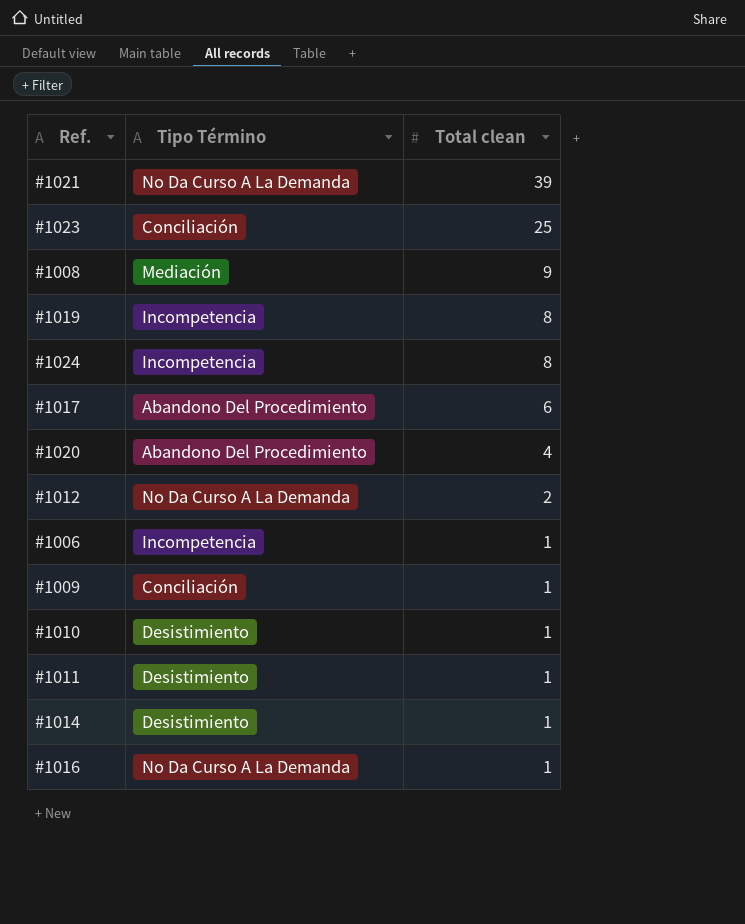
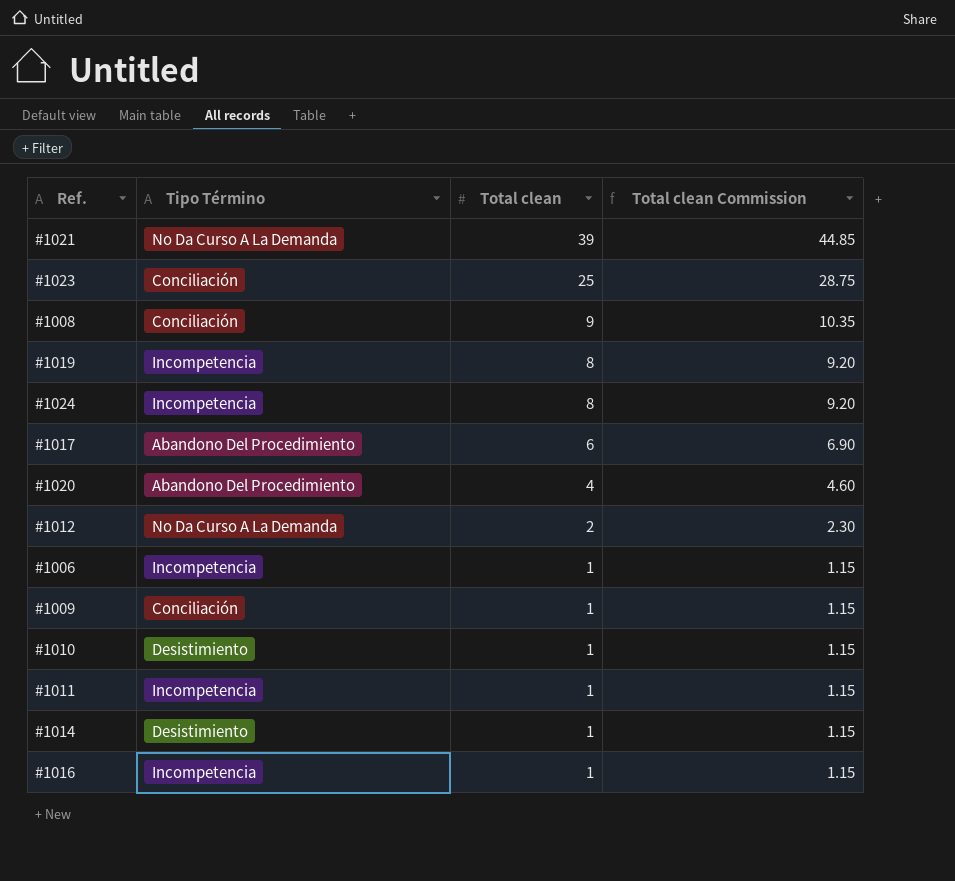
column Total clean Commission | formula: none -> [Total clean] * 1.15
#1008 | Tipo Término: Mediación -> Conciliación
#1011 | Tipo Término: Desistimiento -> Incompetencia
#1016 | Tipo Término: No Da Curso A La Demanda -> Incompetencia

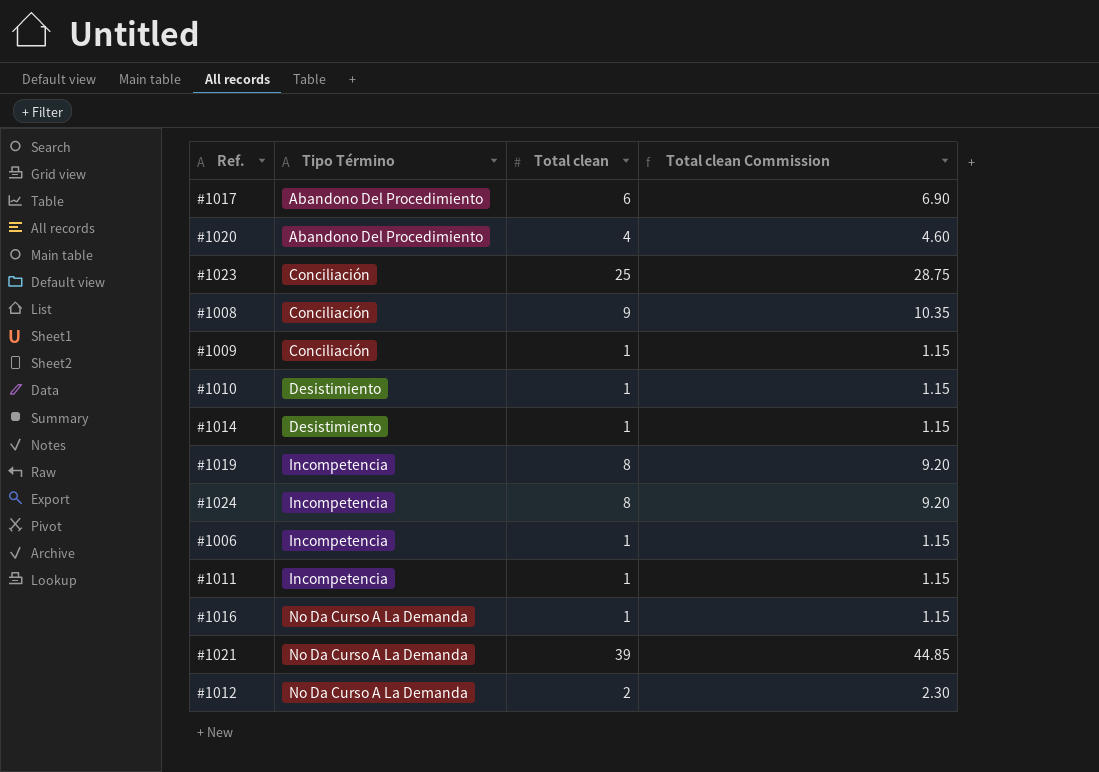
row order: Total clean descending -> Tipo Término ascending
#1016 | Tipo Término: Incompetencia -> No Da Curso A La Demanda

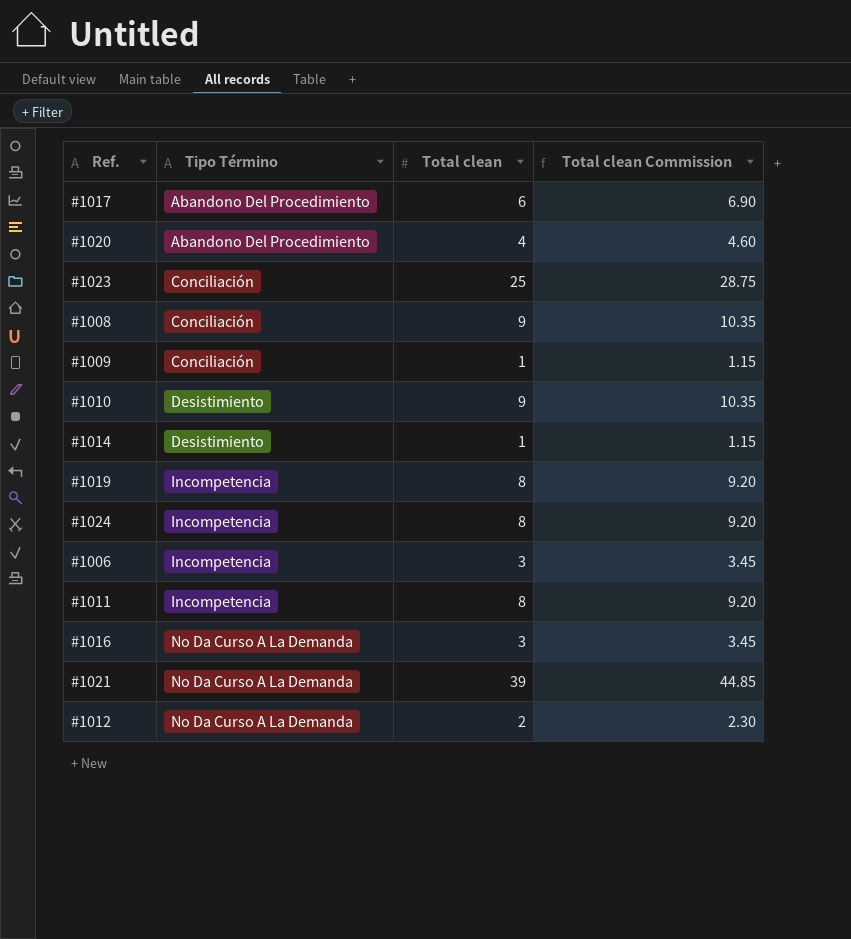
#1010 | Total clean: 1 -> 9
#1010 | Total clean Commission: 1.15 -> 10.35
#1006 | Total clean: 1 -> 3
#1006 | Total clean Commission: 1.15 -> 3.45
#1011 | Total clean: 1 -> 8
#1011 | Total clean Commission: 1.15 -> 9.20
#1016 | Total clean: 1 -> 3
#1016 | Total clean Commission: 1.15 -> 3.45

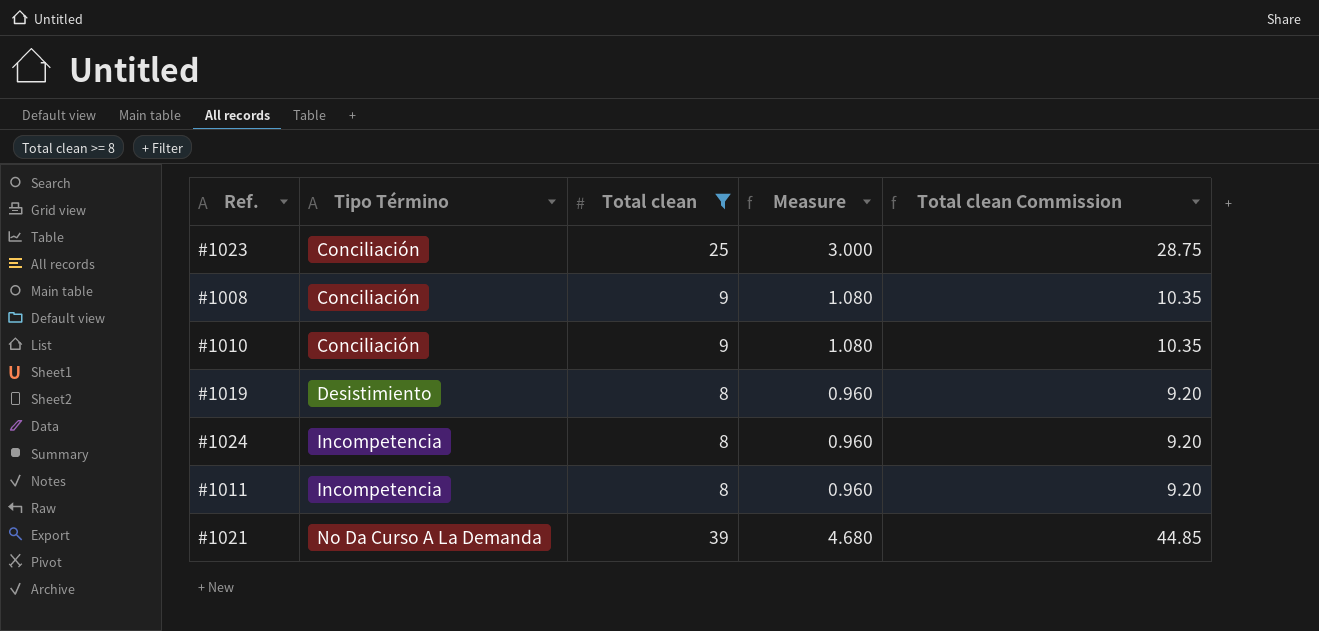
filter: none -> Total clean >= 8
column Measure | formula: none -> [Total clean] * 0.12
#1010 | Tipo Término: Desistimiento -> Conciliación
#1019 | Tipo Término: Incompetencia -> Desistimiento

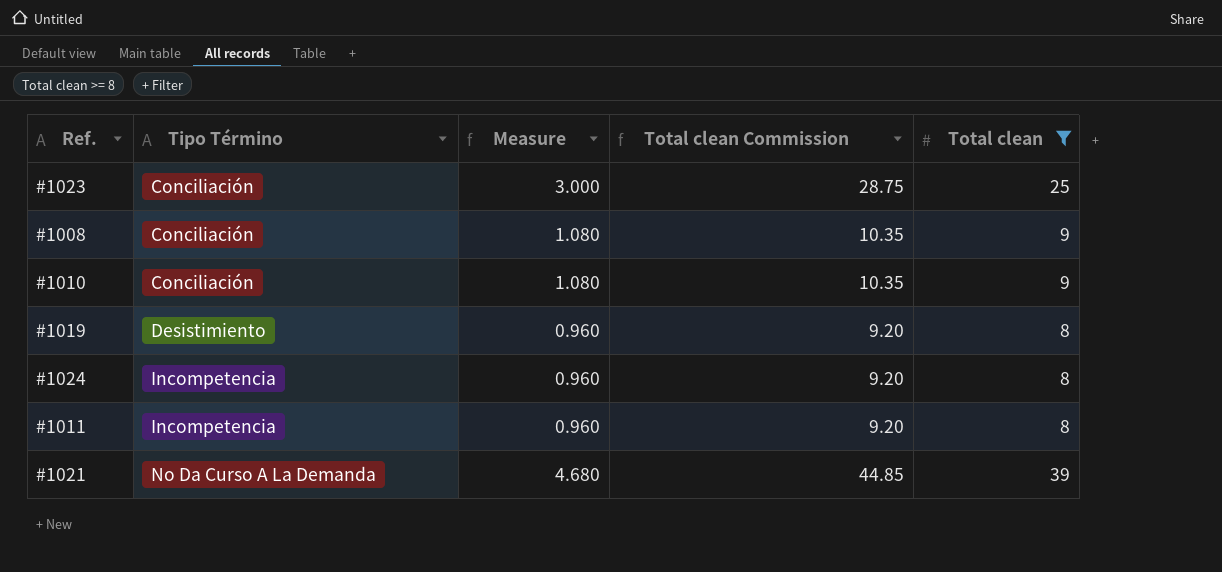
column Total clean | position: 3 -> 5

